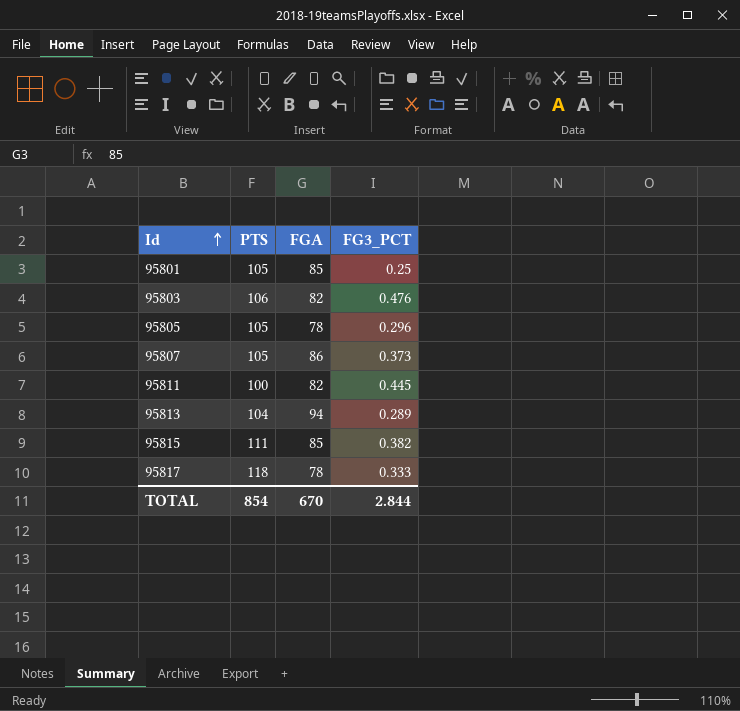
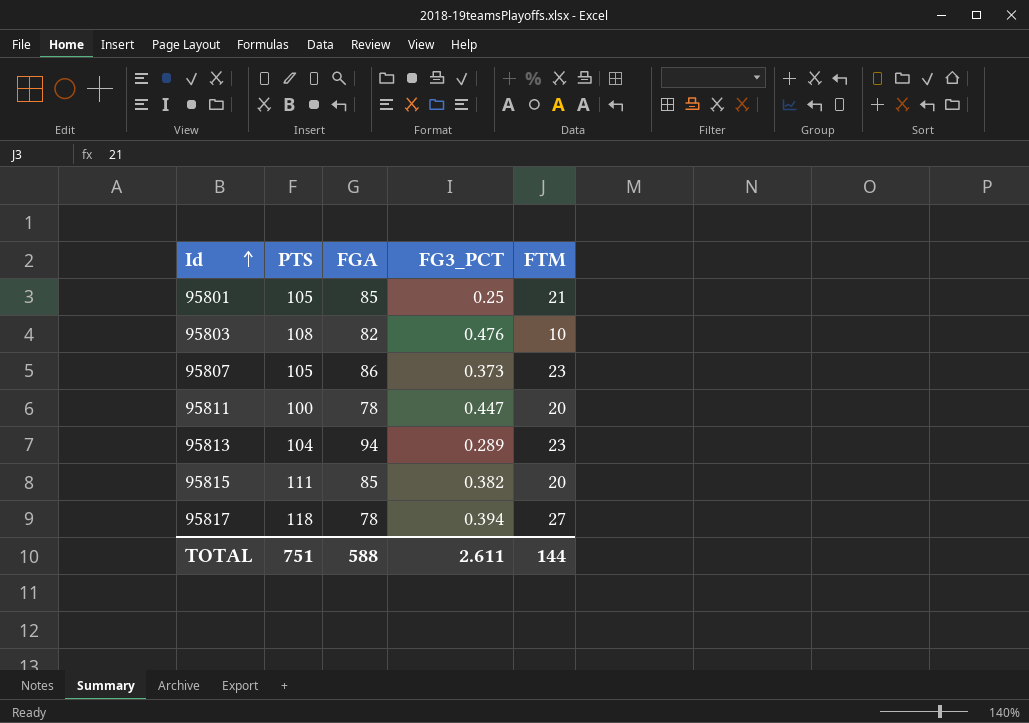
column FTM | position: none -> 5
row 95805: 105 | 78 | 0.296 -> none
95803 | PTS: 106 -> 108
95811 | FGA: 82 -> 78
95811 | FG3_PCT: 0.445 -> 0.447
95817 | FG3_PCT: 0.333 -> 0.394
TOTAL | PTS: 854 -> 751
TOTAL | FGA: 670 -> 588
TOTAL | FG3_PCT: 2.844 -> 2.611

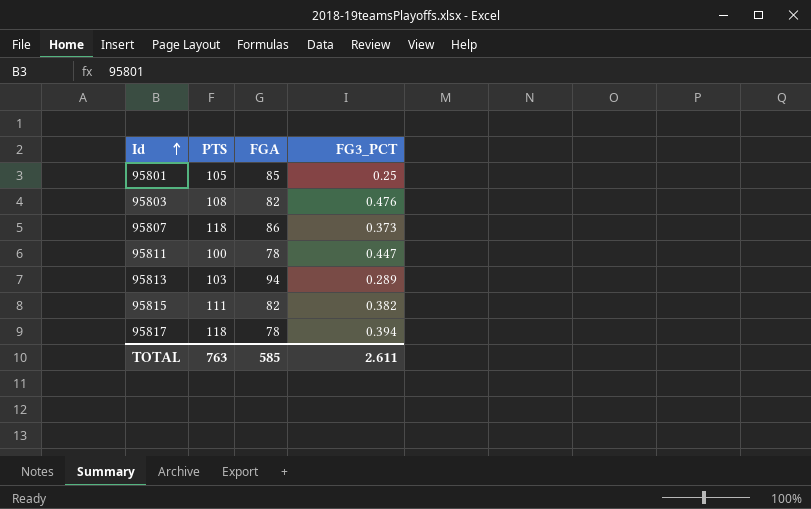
column FTM | position: 5 -> none
95807 | PTS: 105 -> 118
95813 | PTS: 104 -> 103
95815 | FGA: 85 -> 82
TOTAL | PTS: 751 -> 763
TOTAL | FGA: 588 -> 585

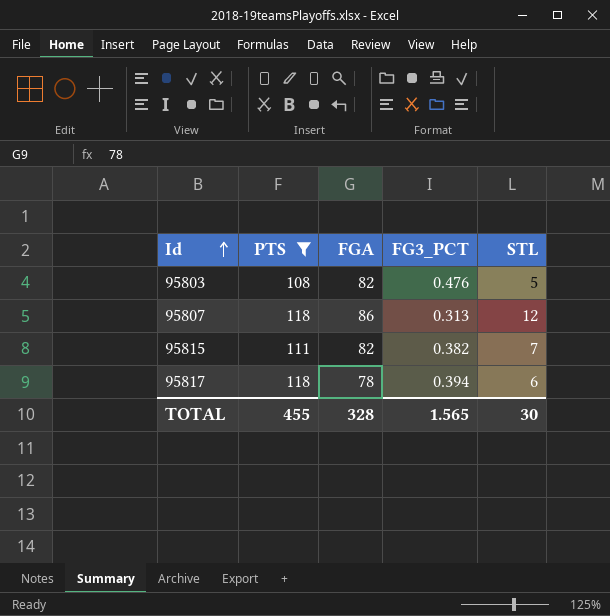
filter: none -> PTS >= 108
column STL | position: none -> 5
95807 | FG3_PCT: 0.373 -> 0.313
TOTAL | PTS: 763 -> 455
TOTAL | FGA: 585 -> 328
TOTAL | FG3_PCT: 2.611 -> 1.565

